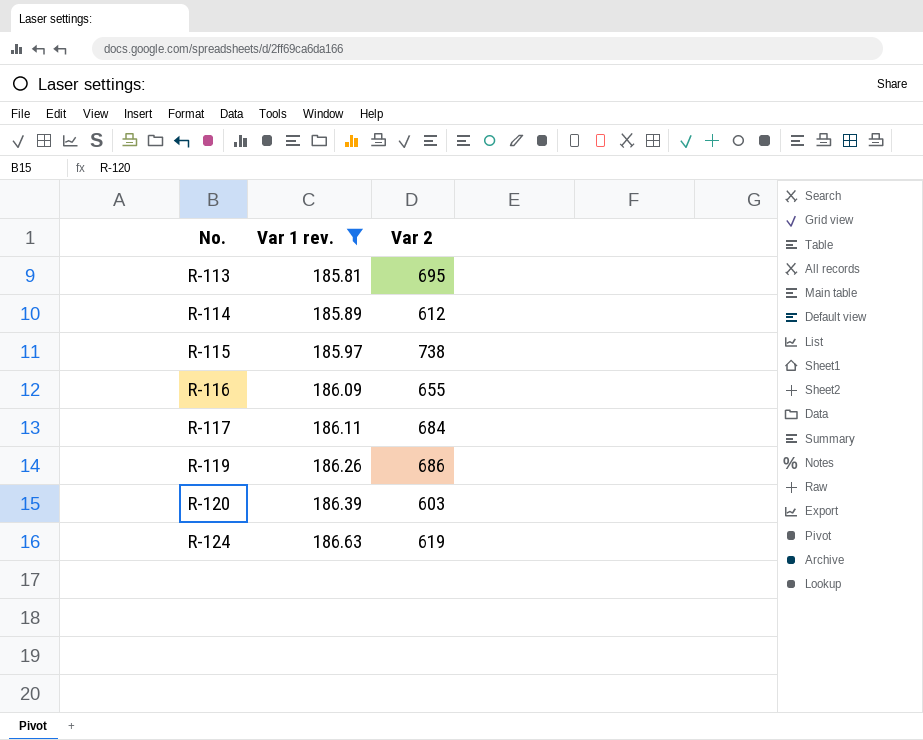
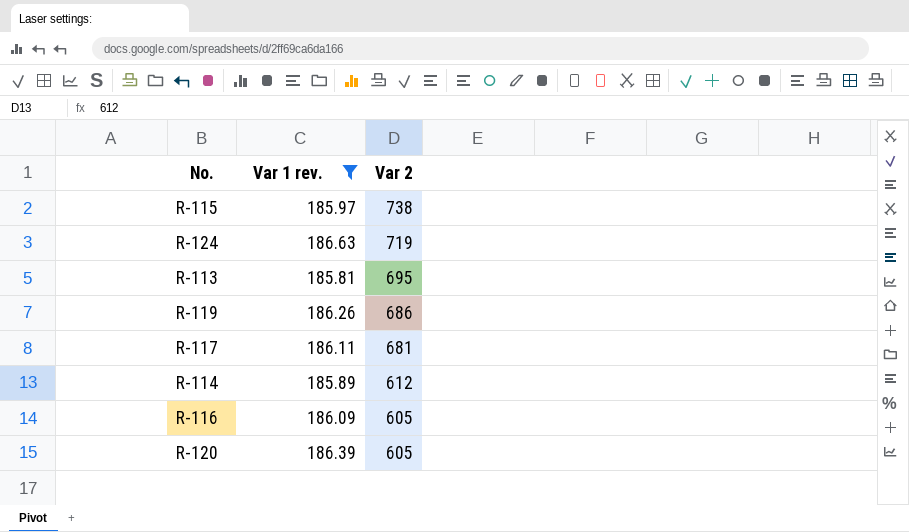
row order: No. ascending -> Var 2 descending
R-124 | Var 2: 619 -> 719
R-117 | Var 2: 684 -> 681
R-116 | Var 2: 655 -> 605
R-120 | Var 2: 603 -> 605

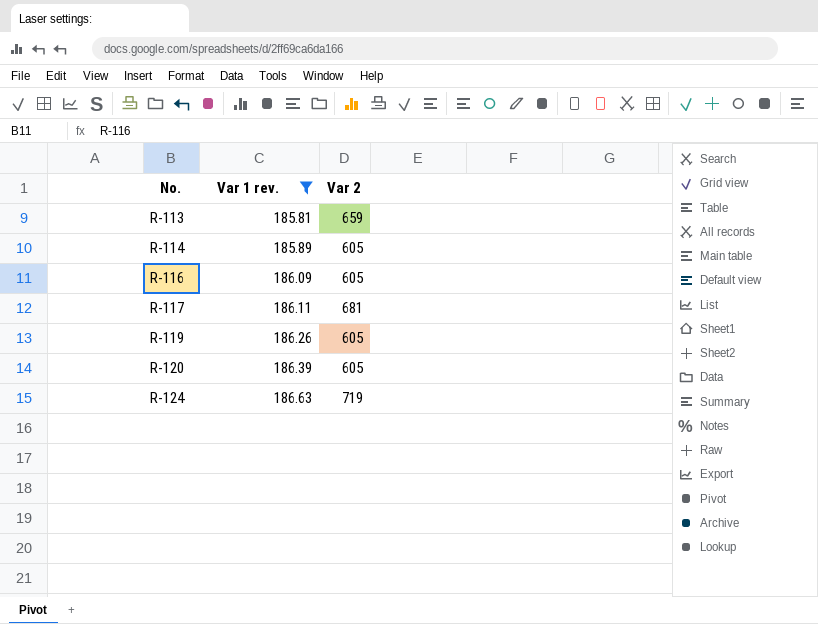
row order: Var 2 descending -> No. ascending
row R-115: 185.97 | 738 -> none
R-113 | Var 2: 695 -> 659
R-114 | Var 2: 612 -> 605
R-119 | Var 2: 686 -> 605

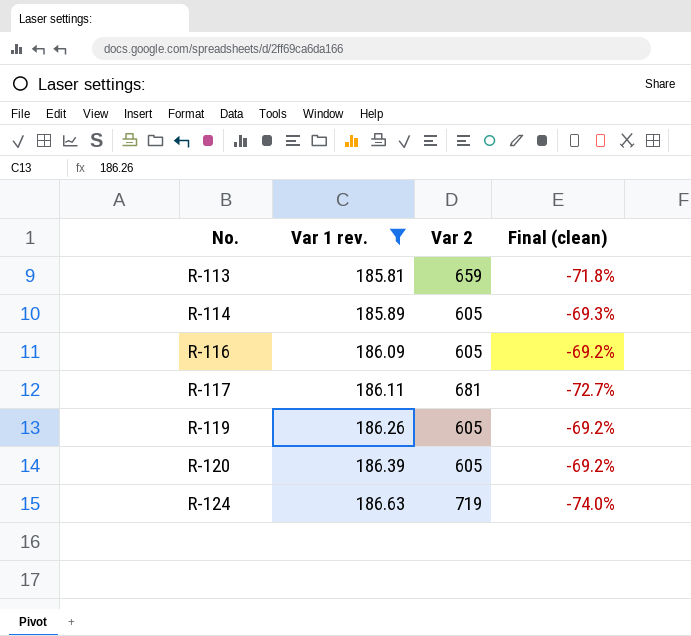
column Final (clean) | formula: none -> ([Var 1 rev.] - [Var 2]) / [Var 2]

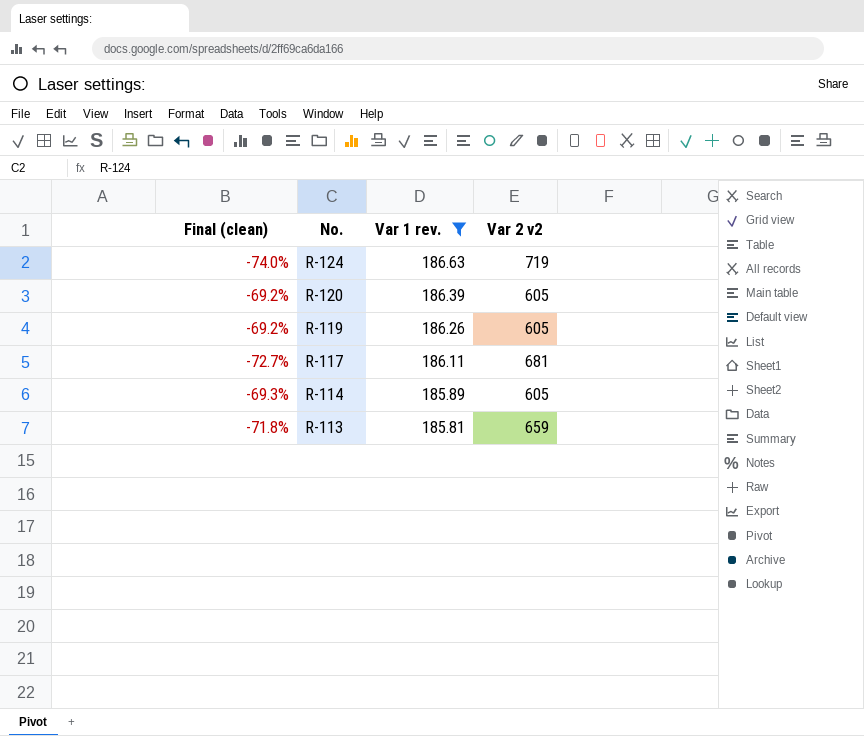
row order: No. ascending -> No. descending
column Final (clean) | position: 4 -> 1
column name: Var 2 -> Var 2 v2
row R-116: 186.09 | 605 | -69.2% -> none

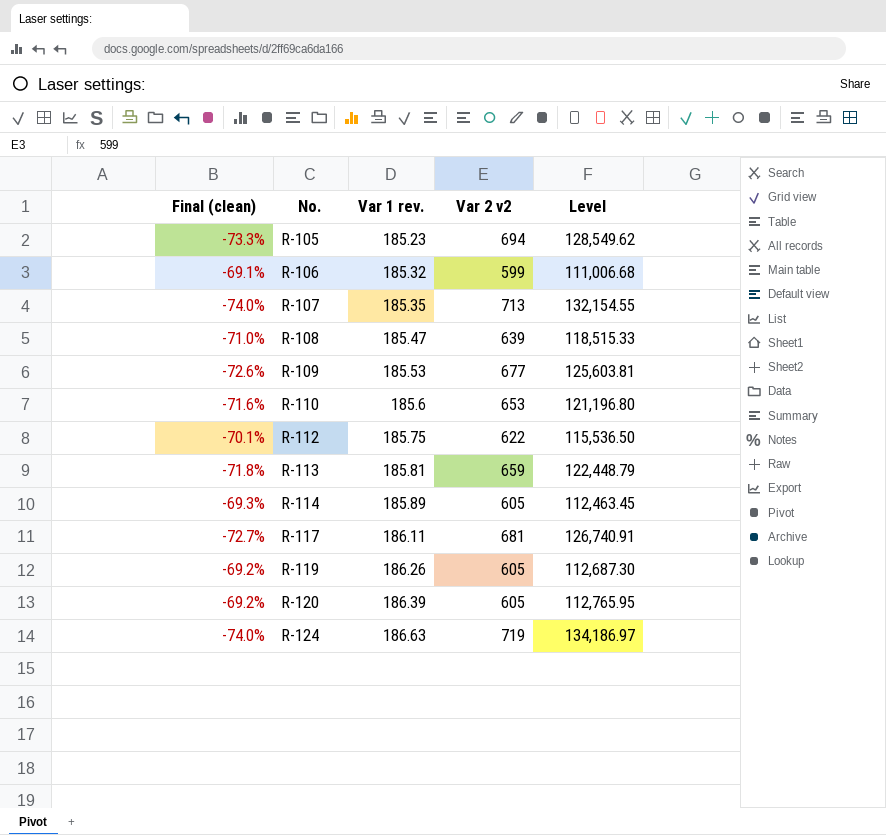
filter: Var 1 rev. >= 185.81 -> none
row order: No. descending -> No. ascending
column Level | formula: none -> [Var 1 rev.] * [Var 2 v2]

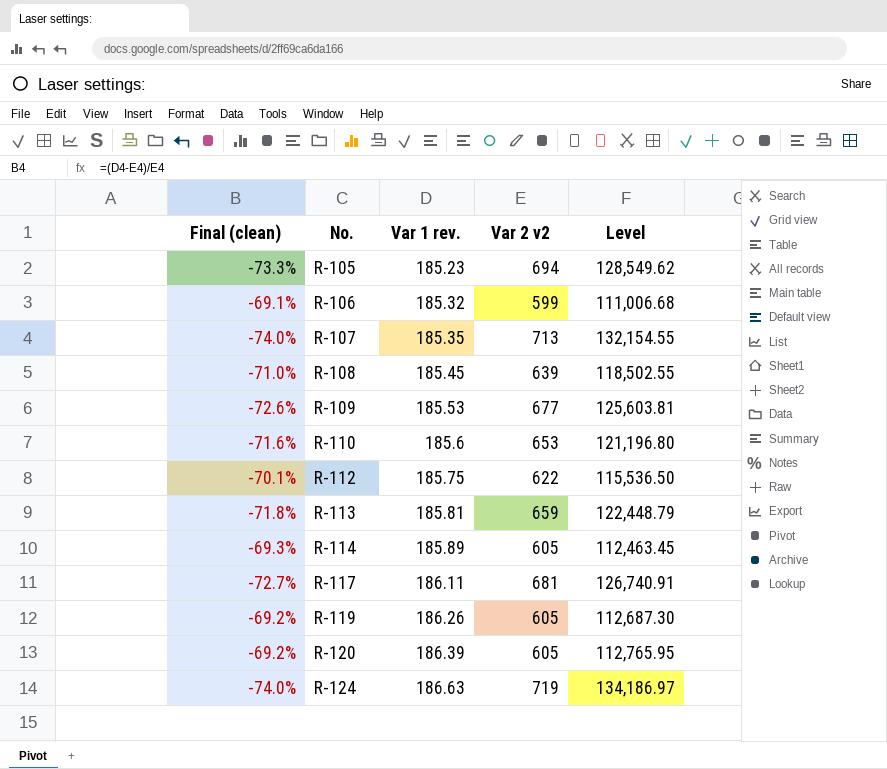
R-108 | Var 1 rev.: 185.47 -> 185.45
R-108 | Level: 118,515.33 -> 118,502.55

